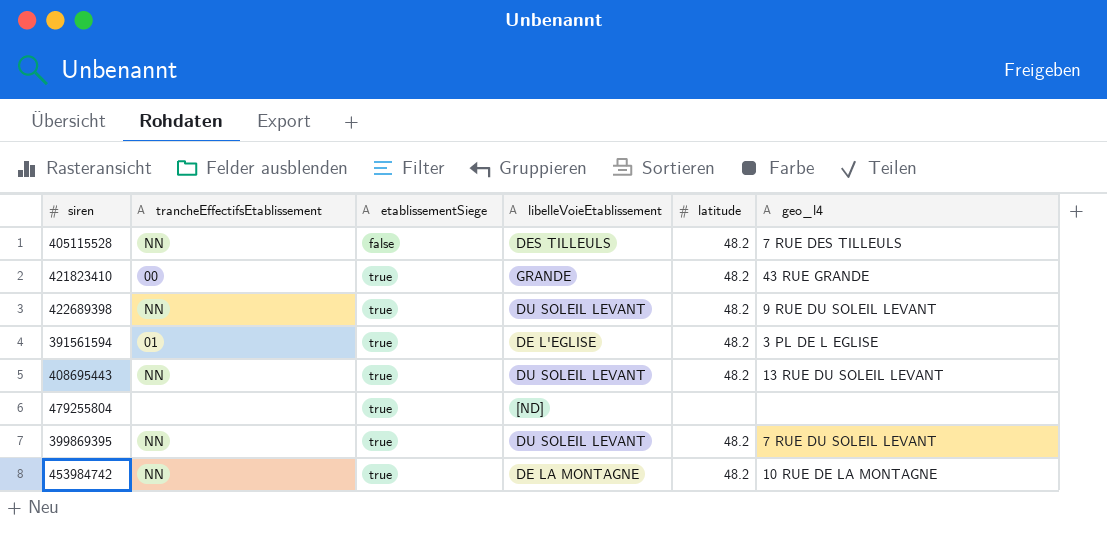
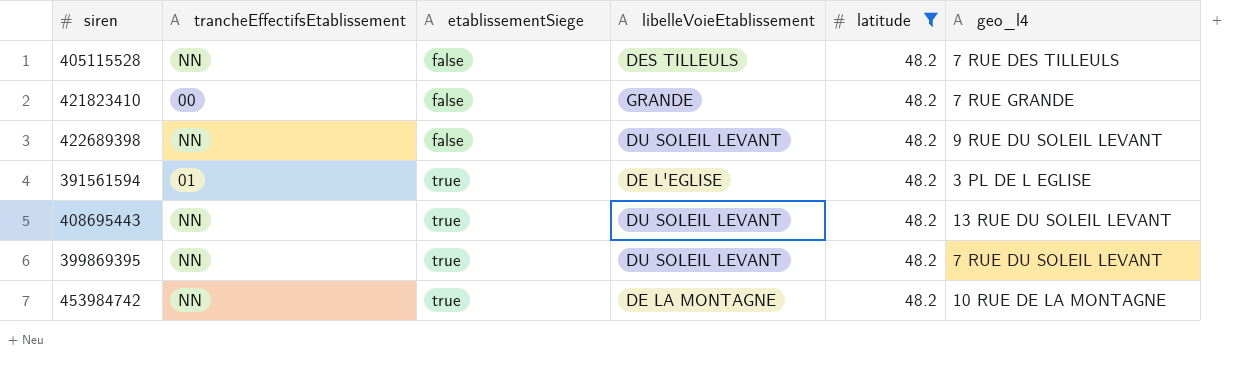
filter: none -> latitude = 48.2
421823410 | etablissementSiege: true -> false
421823410 | geo_l4: 43 RUE GRANDE -> 7 RUE GRANDE
422689398 | etablissementSiege: true -> false

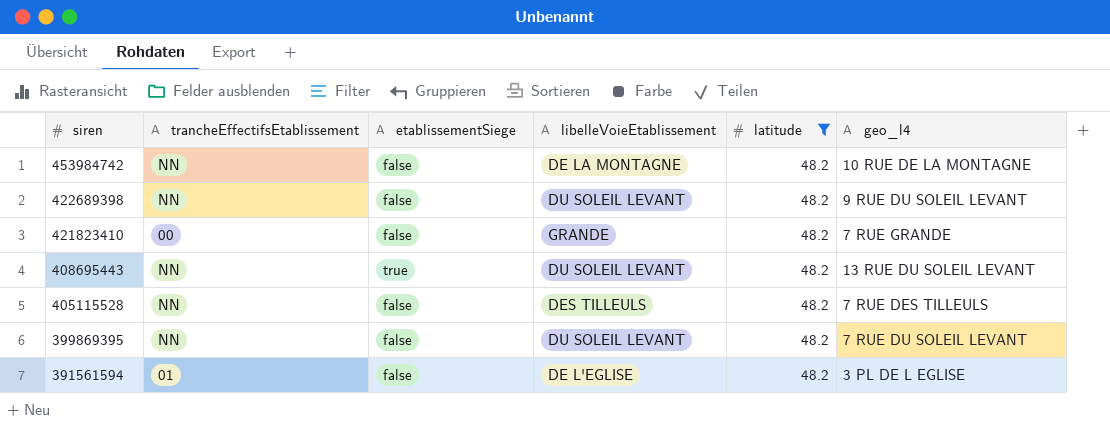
row order: etablissementSiege ascending -> siren descending
453984742 | etablissementSiege: true -> false
399869395 | etablissementSiege: true -> false
391561594 | etablissementSiege: true -> false

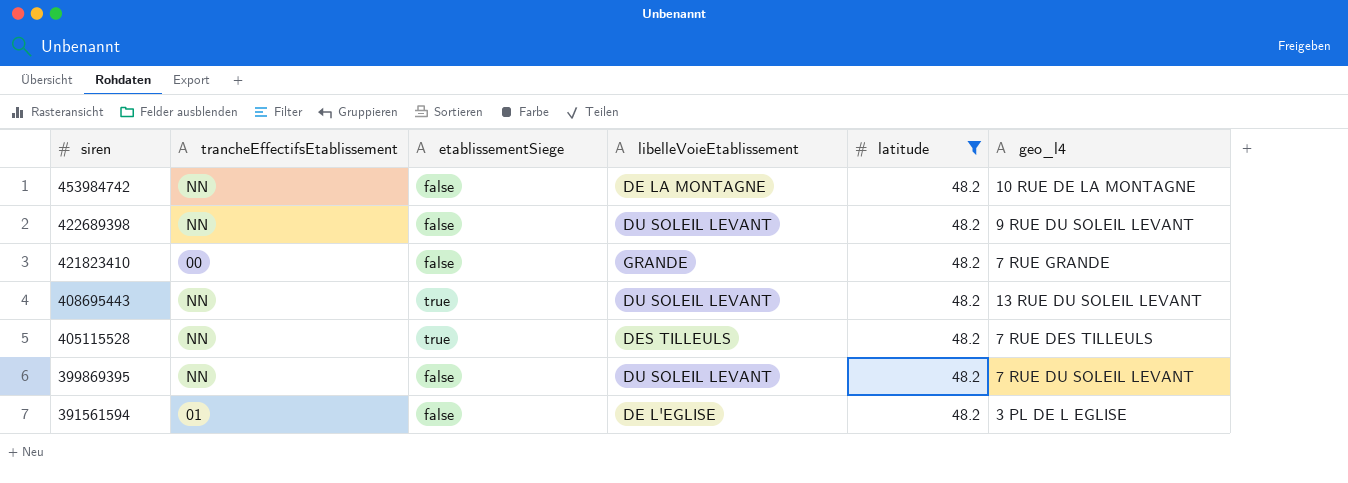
405115528 | etablissementSiege: false -> true

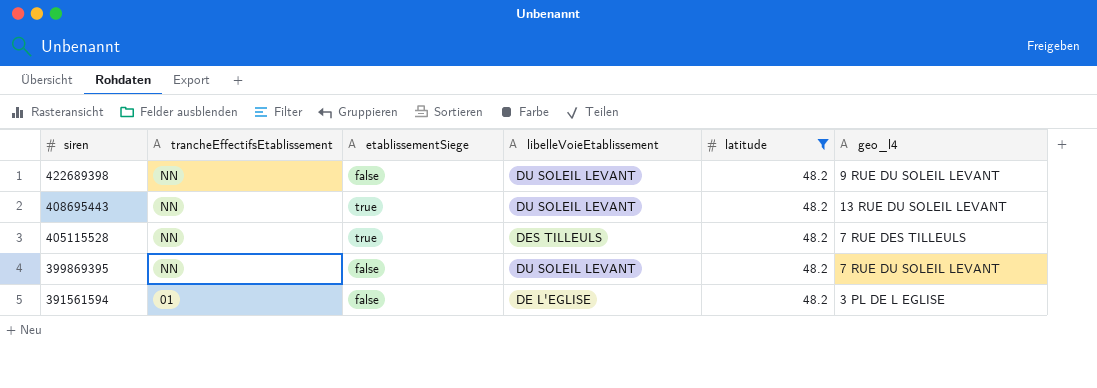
row 453984742: NN | false | DE LA MONTAGNE | 48.2 | 10 RUE DE LA MONTAGNE -> none
row 421823410: 00 | false | GRANDE | 48.2 | 7 RUE GRANDE -> none

